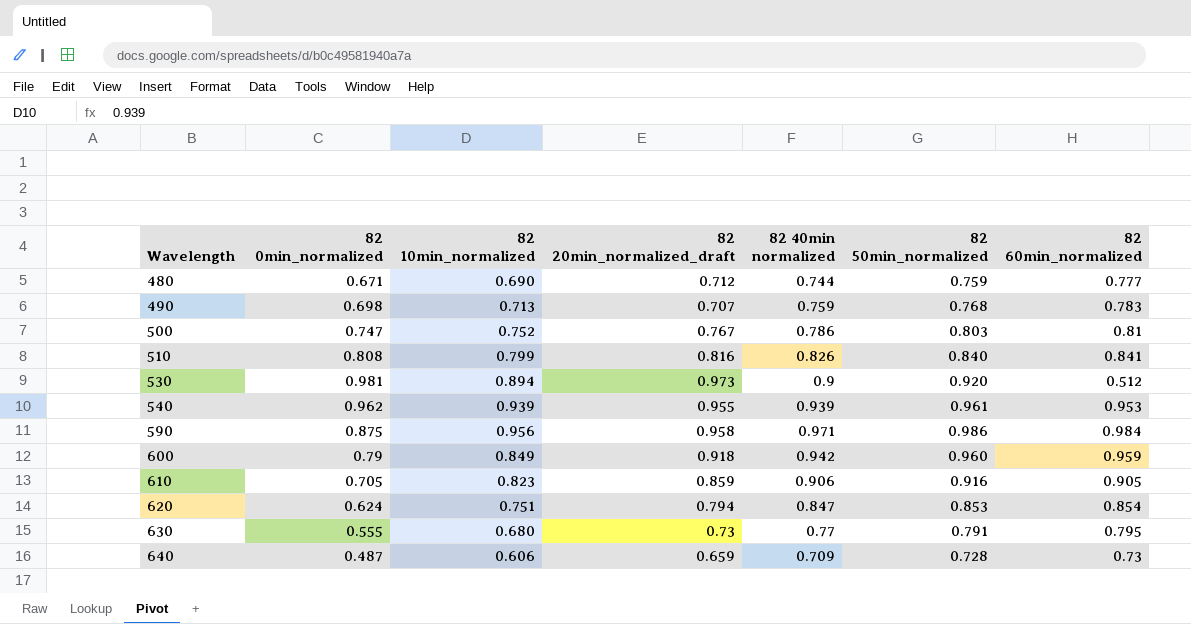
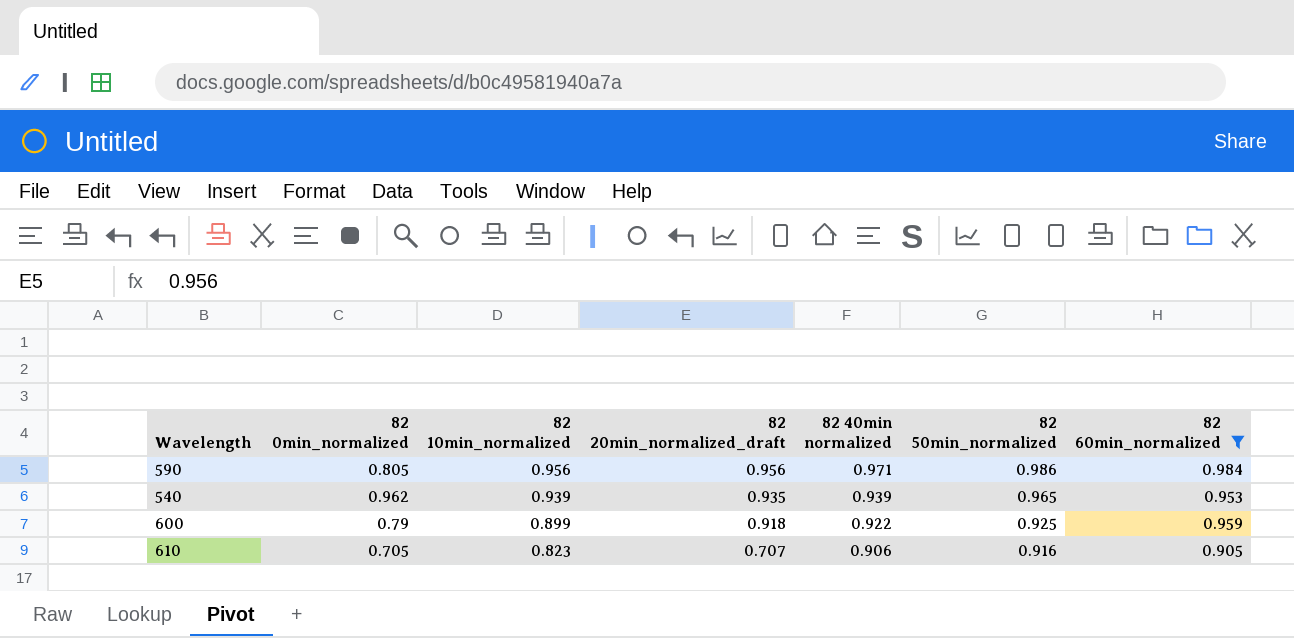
filter: none -> 82 60min_normalized >= 0.905
row order: Wavelength ascending -> 82 10min_normalized descending
590 | 82 0min_normalized: 0.875 -> 0.805
590 | 82 20min_normalized_draft: 0.958 -> 0.956
540 | 82 20min_normalized_draft: 0.955 -> 0.935
540 | 82 50min_normalized: 0.961 -> 0.965
600 | 82 10min_normalized: 0.849 -> 0.899
600 | 82 40min normalized: 0.942 -> 0.922
600 | 82 50min_normalized: 0.960 -> 0.925
610 | 82 20min_normalized_draft: 0.859 -> 0.707

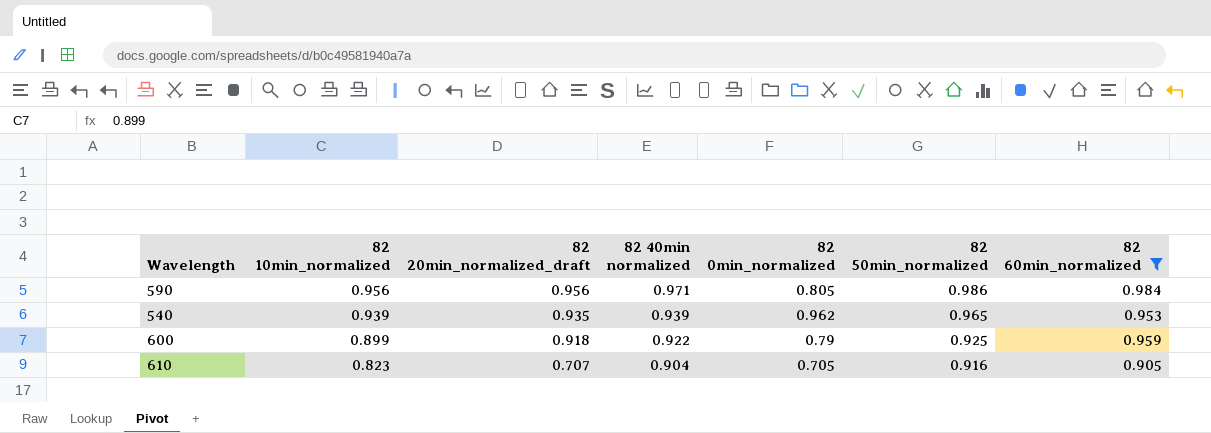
column 82 0min_normalized | position: 2 -> 5
610 | 82 40min normalized: 0.906 -> 0.904

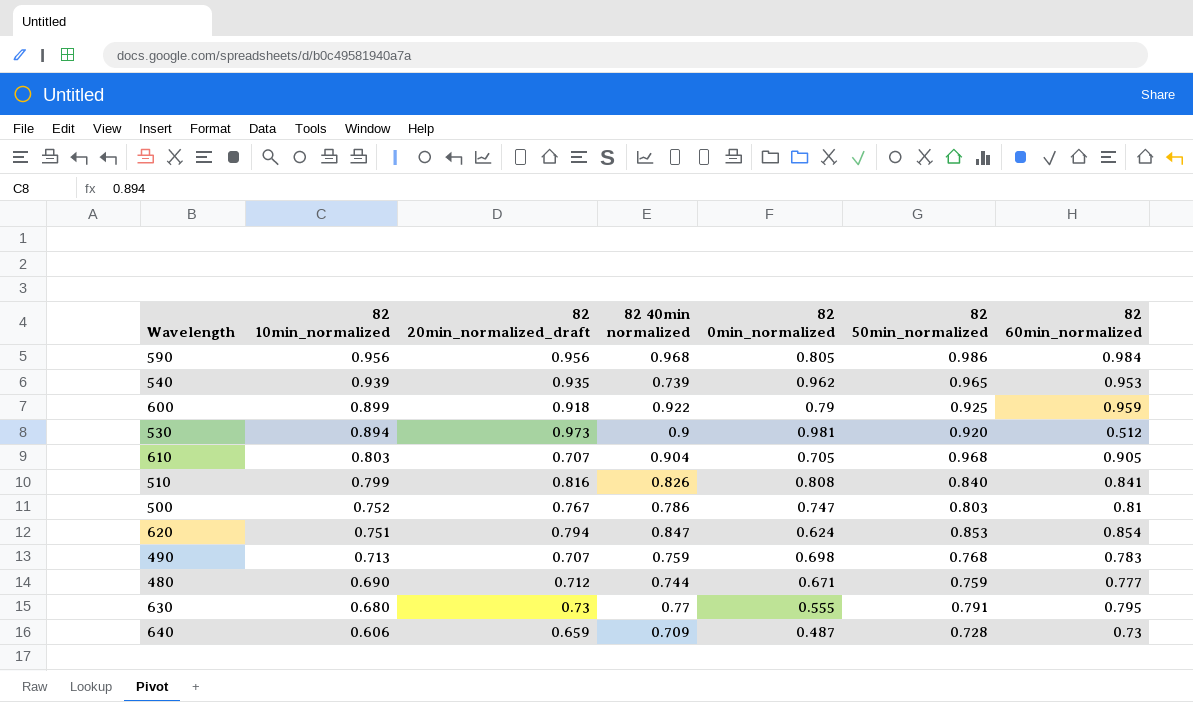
filter: 82 60min_normalized >= 0.905 -> none
590 | 82 40min normalized: 0.971 -> 0.968
540 | 82 40min normalized: 0.939 -> 0.739
610 | 82 10min_normalized: 0.823 -> 0.803
610 | 82 50min_normalized: 0.916 -> 0.968

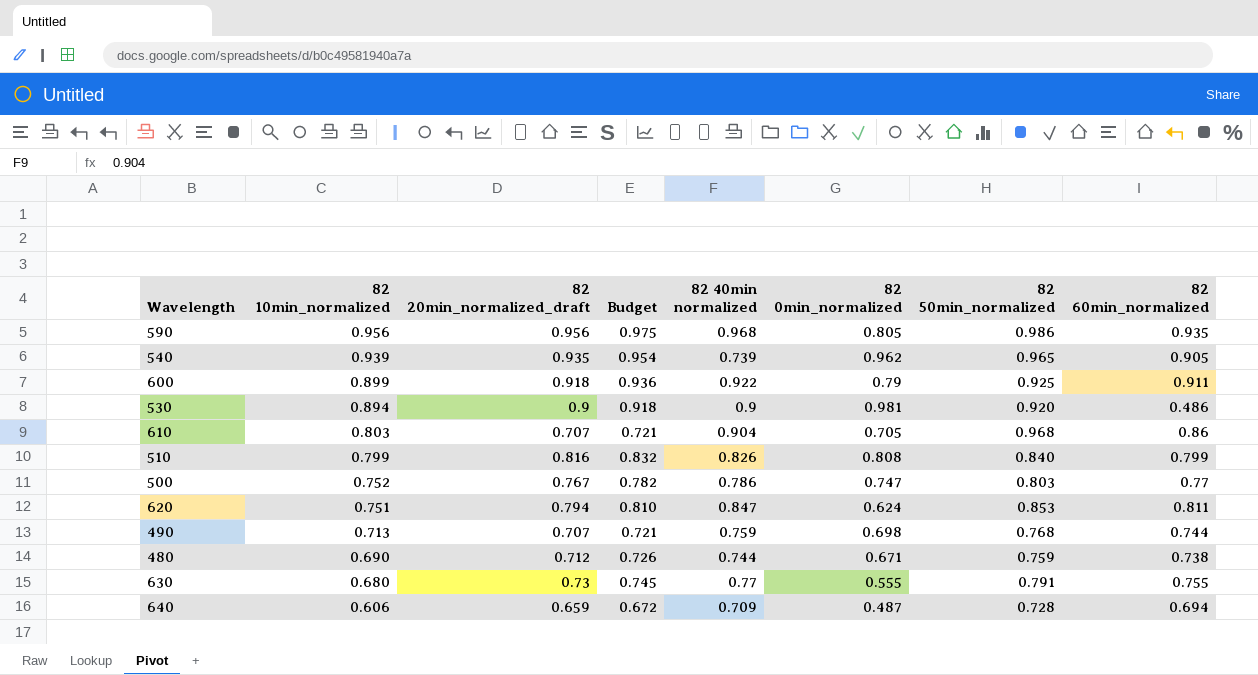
column Budget | formula: none -> [82 20min_normalized_draft] * 1.02
590 | 82 60min_normalized: 0.984 -> 0.935
540 | 82 60min_normalized: 0.953 -> 0.905
600 | 82 60min_normalized: 0.959 -> 0.911
530 | 82 20min_normalized_draft: 0.973 -> 0.9
530 | 82 60min_normalized: 0.512 -> 0.486
610 | 82 60min_normalized: 0.905 -> 0.86
510 | 82 60min_normalized: 0.841 -> 0.799
500 | 82 60min_normalized: 0.81 -> 0.77
620 | 82 60min_normalized: 0.854 -> 0.811
490 | 82 60min_normalized: 0.783 -> 0.744
480 | 82 60min_normalized: 0.777 -> 0.738
630 | 82 60min_normalized: 0.795 -> 0.755
640 | 82 60min_normalized: 0.73 -> 0.694

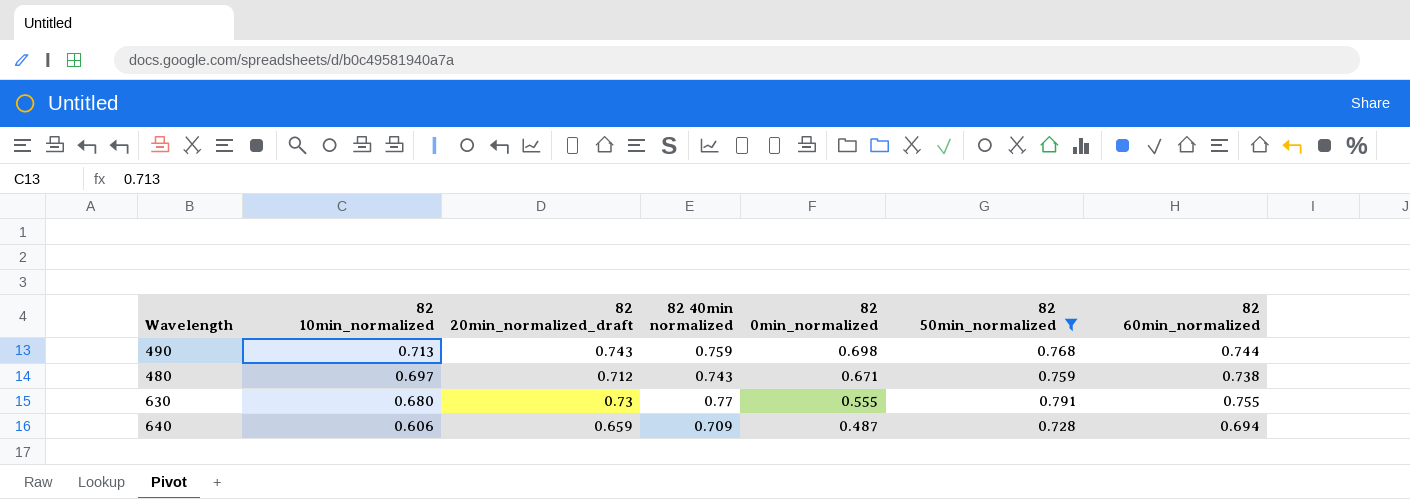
filter: none -> 82 50min_normalized <= 0.791
column Budget | formula: [82 20min_normalized_draft] * 1.02 -> none
490 | 82 20min_normalized_draft: 0.707 -> 0.743
480 | 82 10min_normalized: 0.690 -> 0.697
480 | 82 40min normalized: 0.744 -> 0.743

